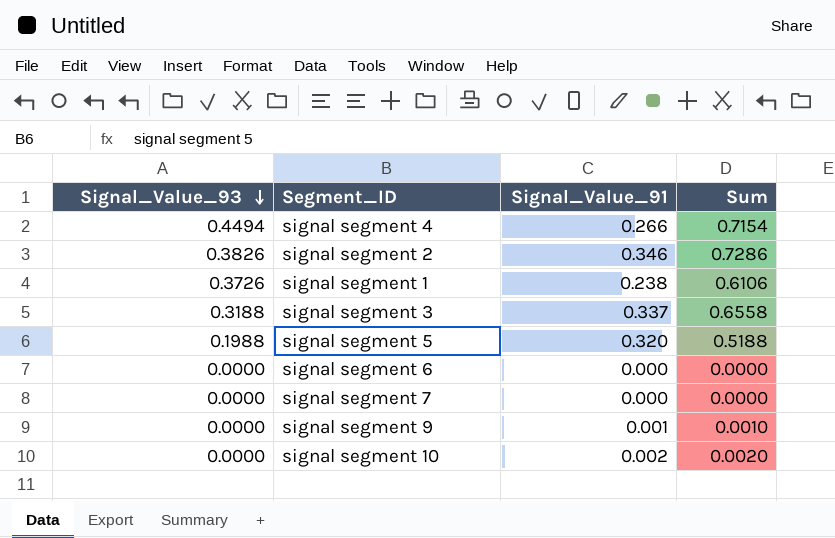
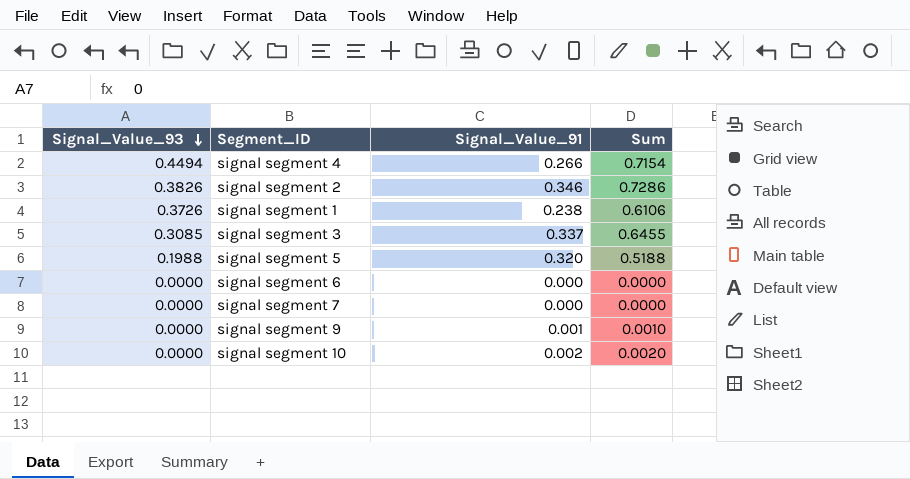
signal segment 3 | Signal_Value_93: 0.3188 -> 0.3085
signal segment 3 | Sum: 0.6558 -> 0.6455

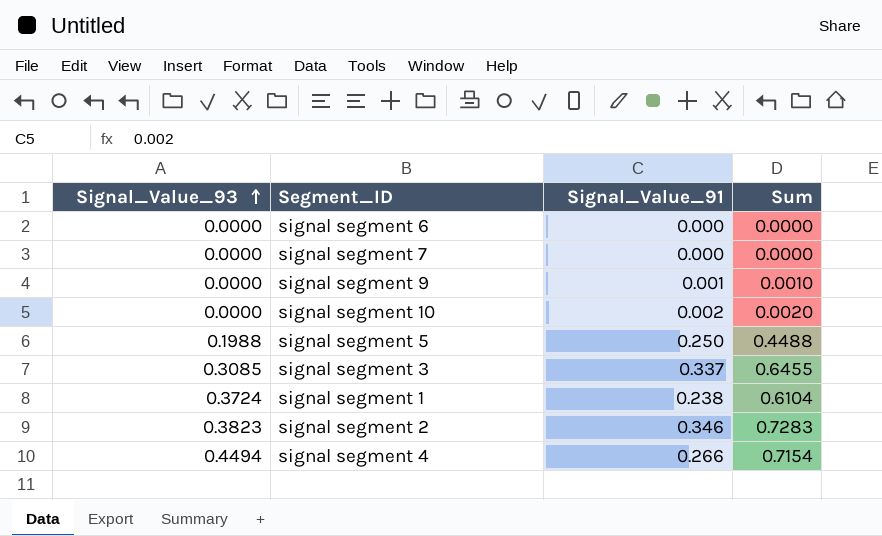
row order: Signal_Value_93 descending -> Signal_Value_93 ascending
signal segment 5 | Signal_Value_91: 0.320 -> 0.250
signal segment 5 | Sum: 0.5188 -> 0.4488
signal segment 1 | Signal_Value_93: 0.3726 -> 0.3724
signal segment 1 | Sum: 0.6106 -> 0.6104
signal segment 2 | Signal_Value_93: 0.3826 -> 0.3823
signal segment 2 | Sum: 0.7286 -> 0.7283

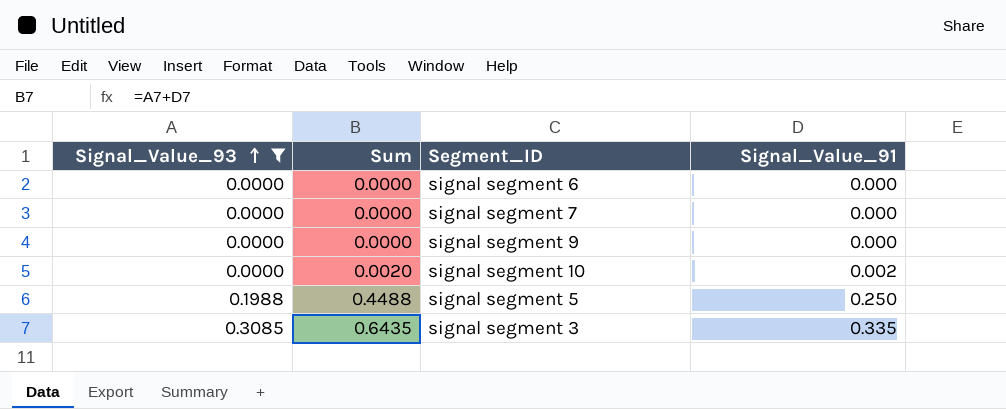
filter: none -> Signal_Value_93 <= 0.3085
column Sum | position: 4 -> 2
signal segment 9 | Sum: 0.0010 -> 0.0000
signal segment 9 | Signal_Value_91: 0.001 -> 0.000
signal segment 3 | Sum: 0.6455 -> 0.6435
signal segment 3 | Signal_Value_91: 0.337 -> 0.335

